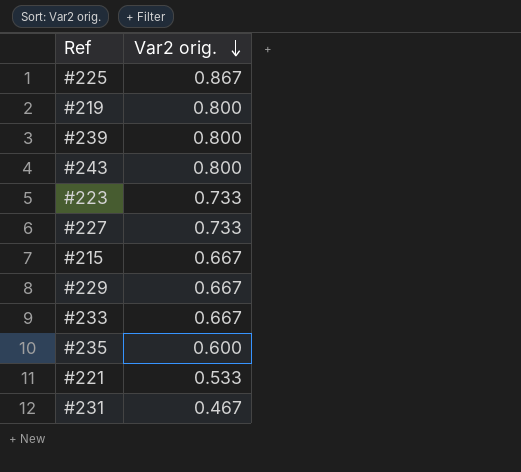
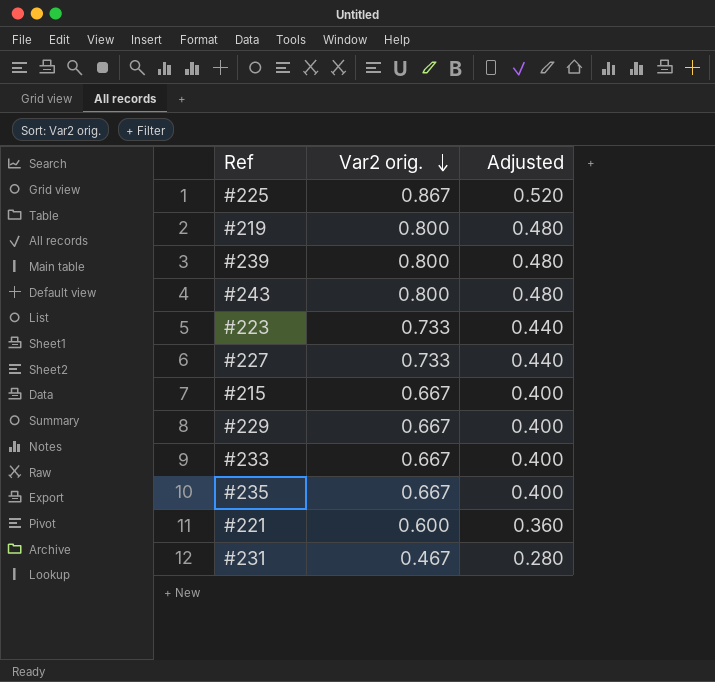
column Adjusted | formula: none -> [Var2 orig.] * 0.6
#235 | Var2 orig.: 0.600 -> 0.667
#221 | Var2 orig.: 0.533 -> 0.600

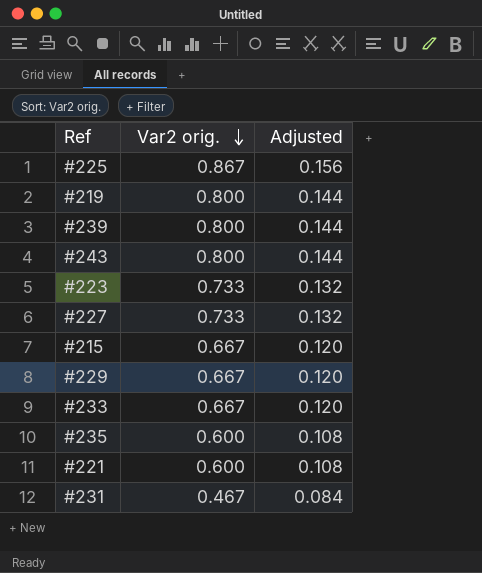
column Adjusted | formula: [Var2 orig.] * 0.6 -> [Var2 orig.] * 0.18
#235 | Var2 orig.: 0.667 -> 0.600

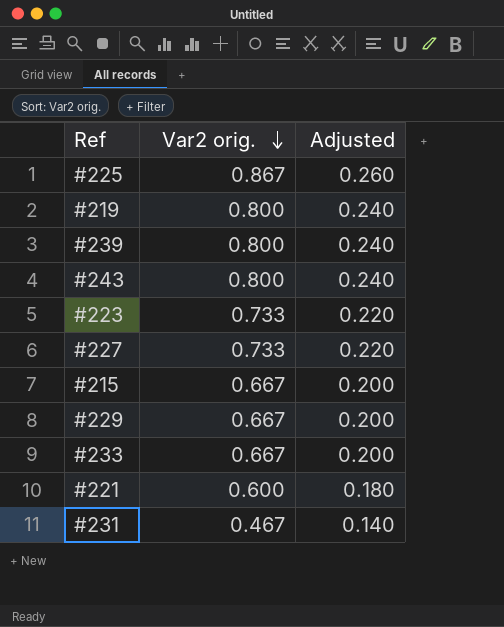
column Adjusted | formula: [Var2 orig.] * 0.18 -> [Var2 orig.] * 0.3
row #235: 0.600 | 0.108 -> none

